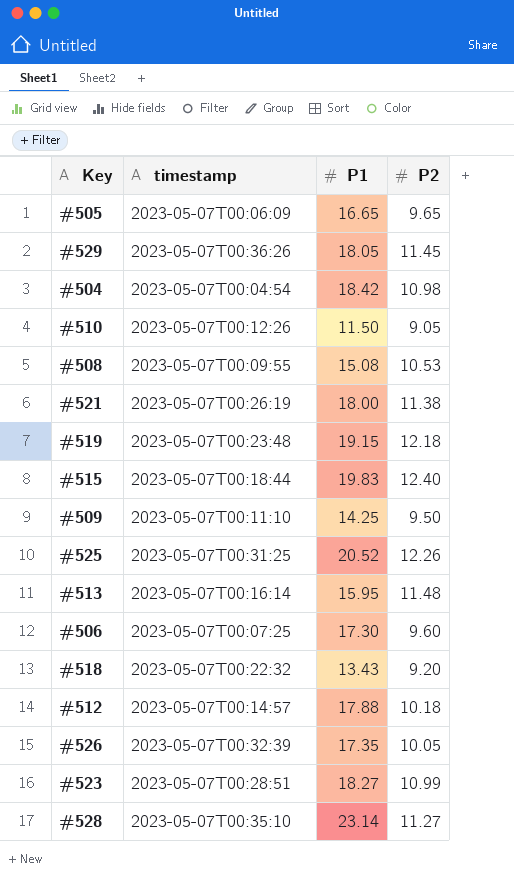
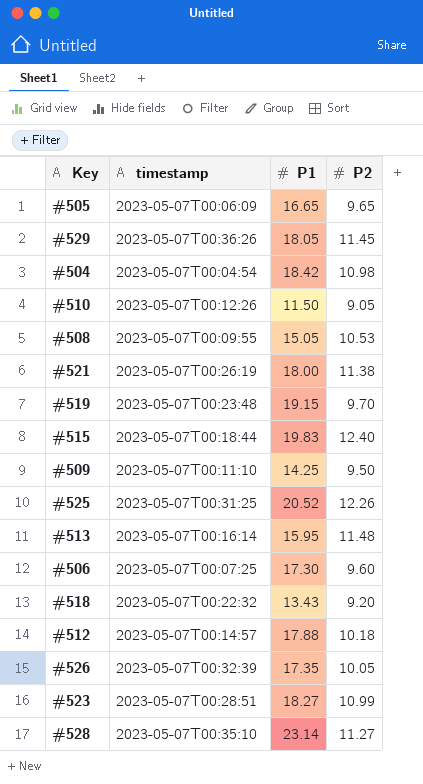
#508 | P1: 15.08 -> 15.05
#519 | P2: 12.18 -> 9.70

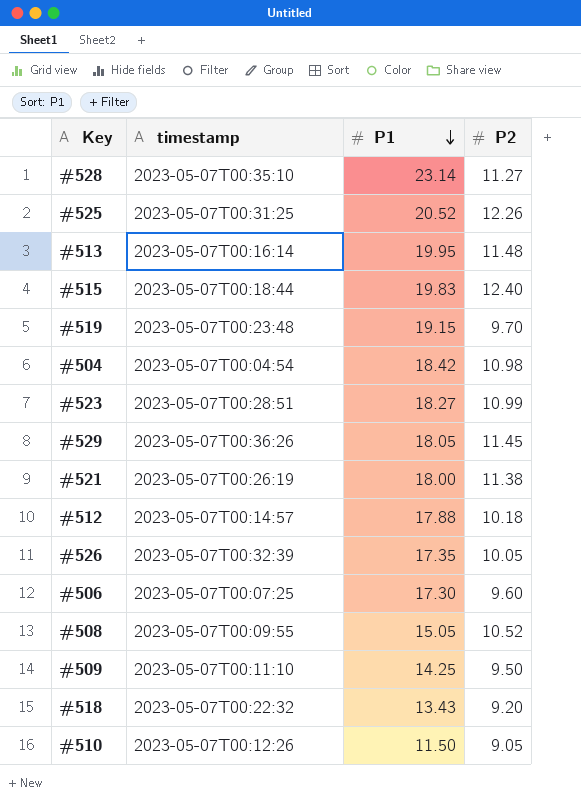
row order: none -> P1 descending
row #505: 2023-05-07T00:06:09 | 16.65 | 9.65 -> none
#513 | P1: 15.95 -> 19.95
#508 | P2: 10.53 -> 10.52

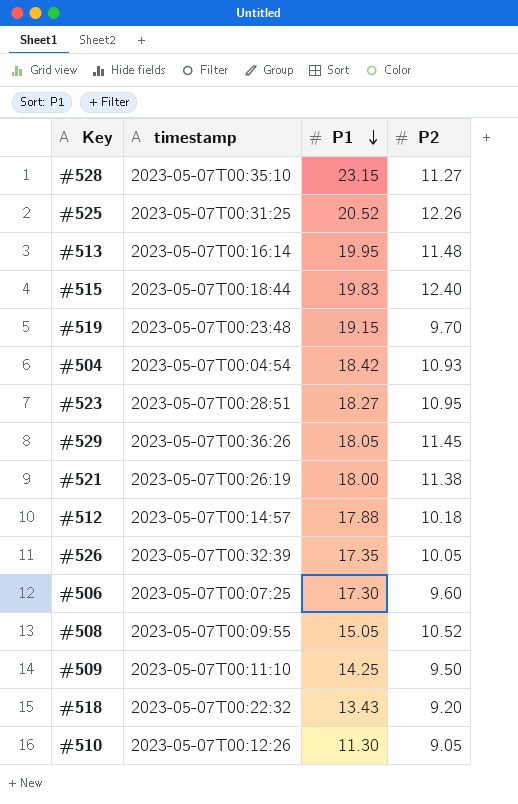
#528 | P1: 23.14 -> 23.15
#504 | P2: 10.98 -> 10.93
#523 | P2: 10.99 -> 10.95
#510 | P1: 11.50 -> 11.30

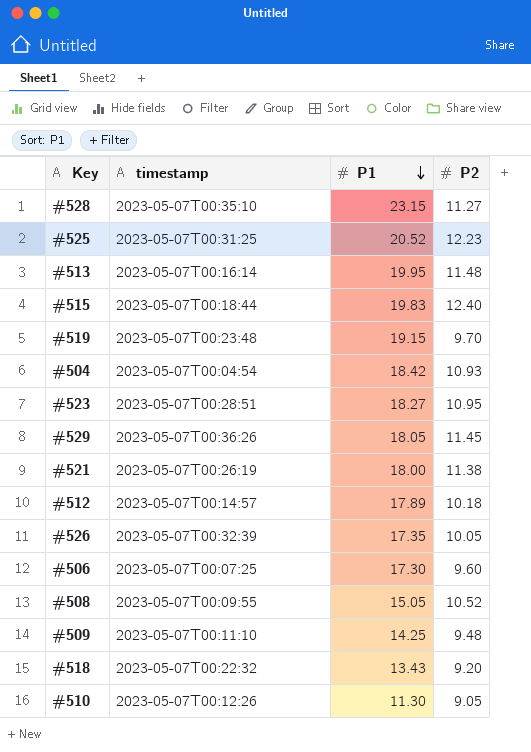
#525 | P2: 12.26 -> 12.23
#512 | P1: 17.88 -> 17.89
#509 | P2: 9.50 -> 9.48

